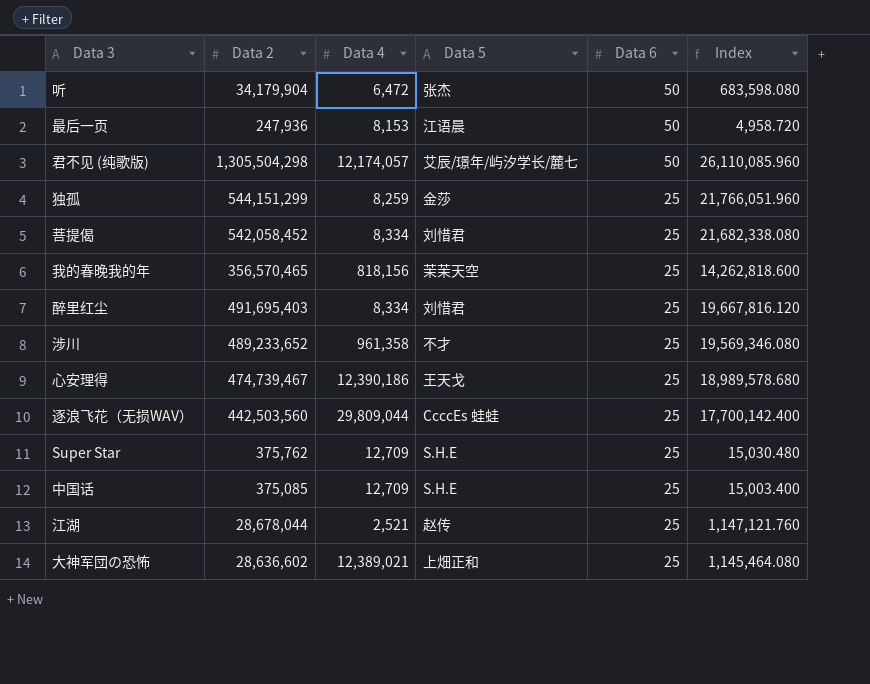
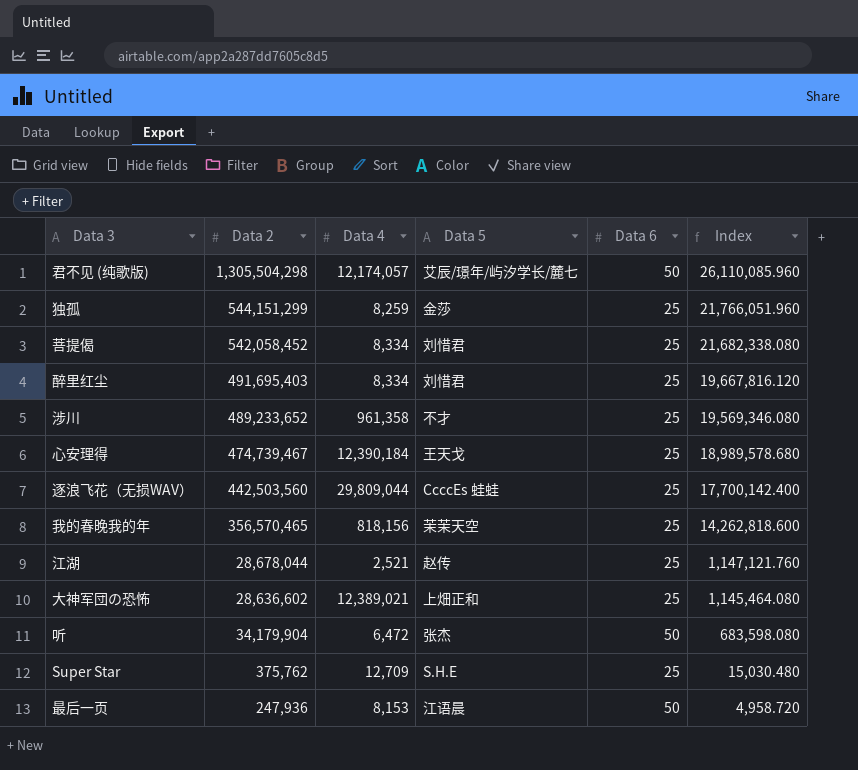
row order: Data 6 descending -> Index descending
row 中国话: 375,085 | 12,709 | S.H.E | 25 | 15,003.400 -> none
心安理得 | Data 4: 12,390,186 -> 12,390,184

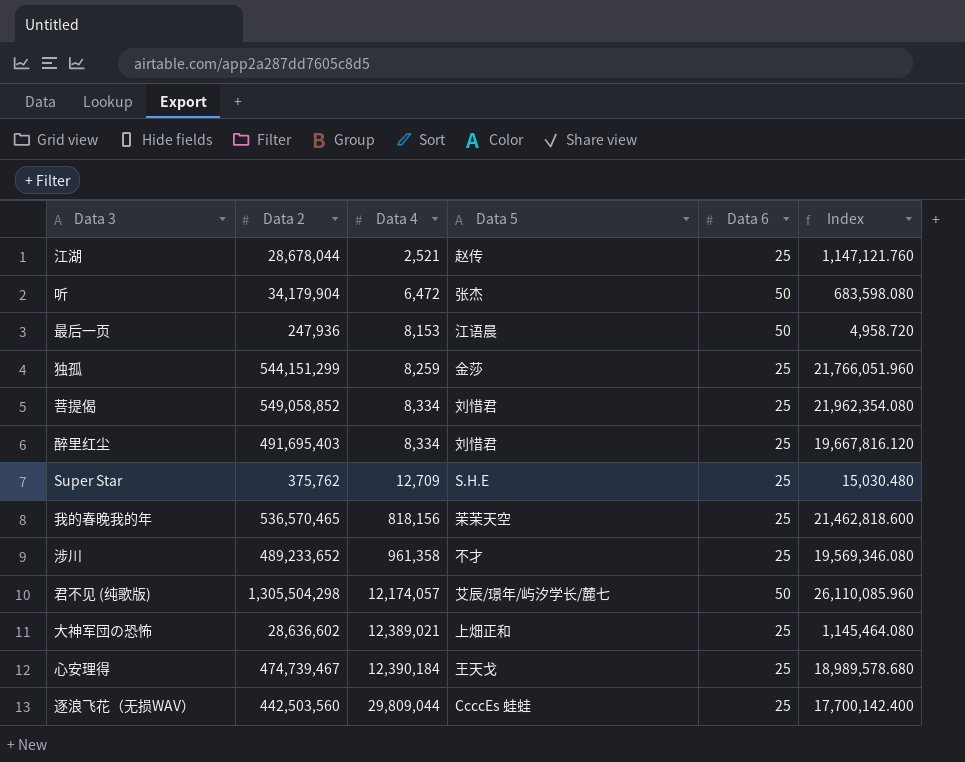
row order: Index descending -> Data 4 ascending
菩提偈 | Data 2: 542,058,452 -> 549,058,852
菩提偈 | Index: 21,682,338.080 -> 21,962,354.080
我的春晚我的年 | Data 2: 356,570,465 -> 536,570,465
我的春晚我的年 | Index: 14,262,818.600 -> 21,462,818.600

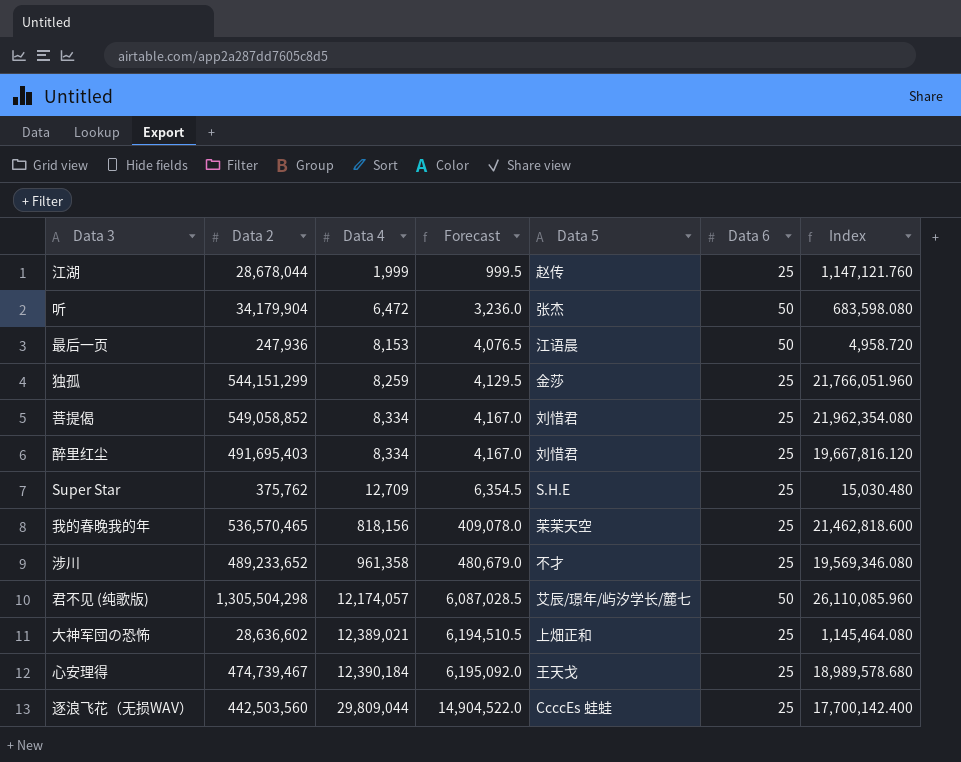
column Forecast | formula: none -> [Data 4] * 0.5
江湖 | Data 4: 2,521 -> 1,999

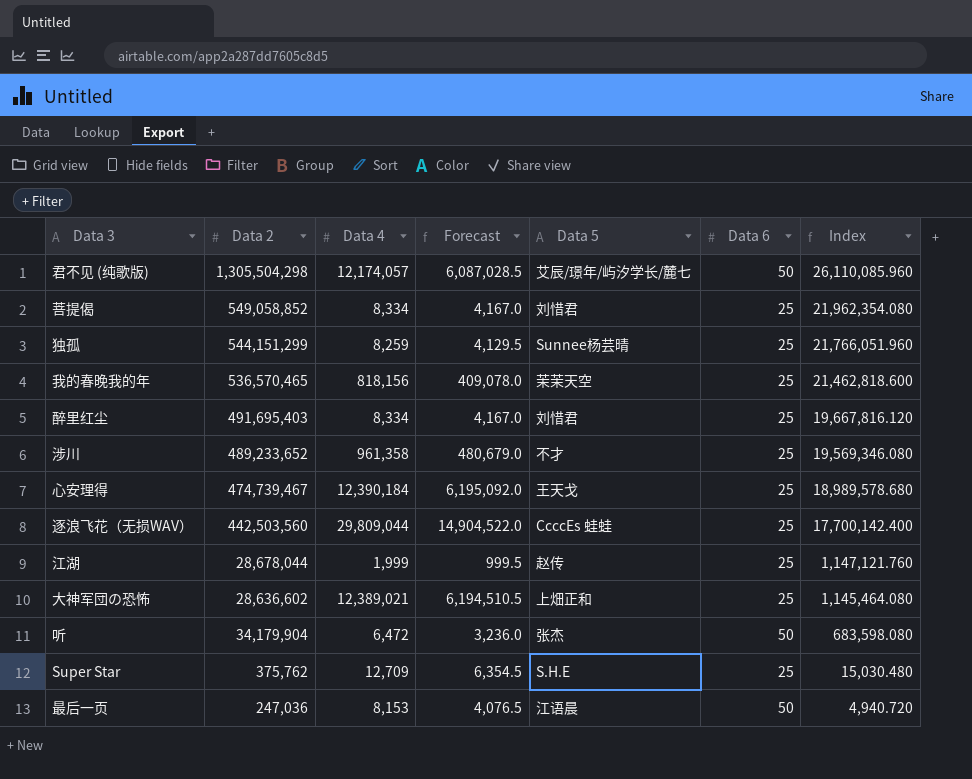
row order: Data 4 ascending -> Index descending
独孤 | Data 5: 金莎 -> Sunnee杨芸晴
最后一页 | Data 2: 247,936 -> 247,036
最后一页 | Index: 4,958.720 -> 4,940.720

